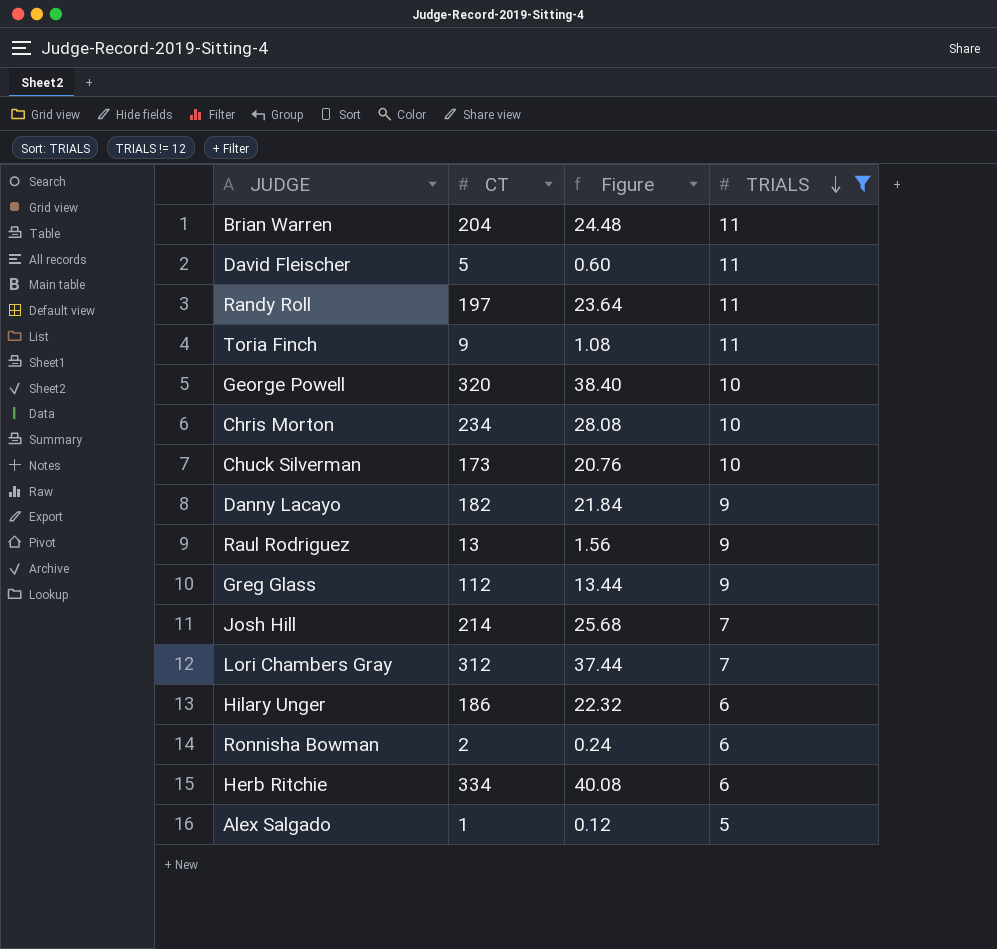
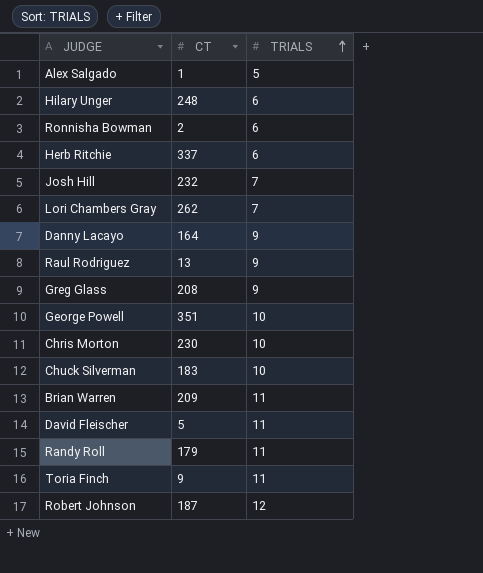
filter: TRIALS != 12 -> none
row order: TRIALS descending -> TRIALS ascending
column Figure | formula: [CT] * 0.12 -> none
Hilary Unger | CT: 186 -> 248
Herb Ritchie | CT: 334 -> 337
Josh Hill | CT: 214 -> 232
Lori Chambers Gray | CT: 312 -> 262
Danny Lacayo | CT: 182 -> 164
Greg Glass | CT: 112 -> 208
George Powell | CT: 320 -> 351
Chris Morton | CT: 234 -> 230
Chuck Silverman | CT: 173 -> 183
Brian Warren | CT: 204 -> 209
Randy Roll | CT: 197 -> 179

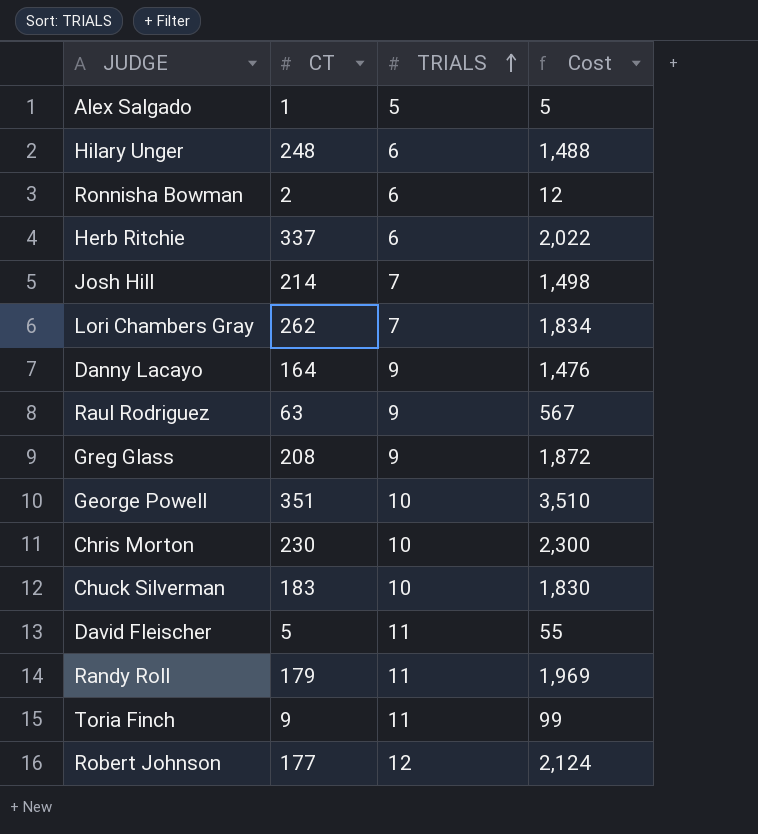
column Cost | formula: none -> [CT] * [TRIALS]
row Brian Warren: 209 | 11 -> none
Josh Hill | CT: 232 -> 214
Raul Rodriguez | CT: 13 -> 63
Robert Johnson | CT: 187 -> 177

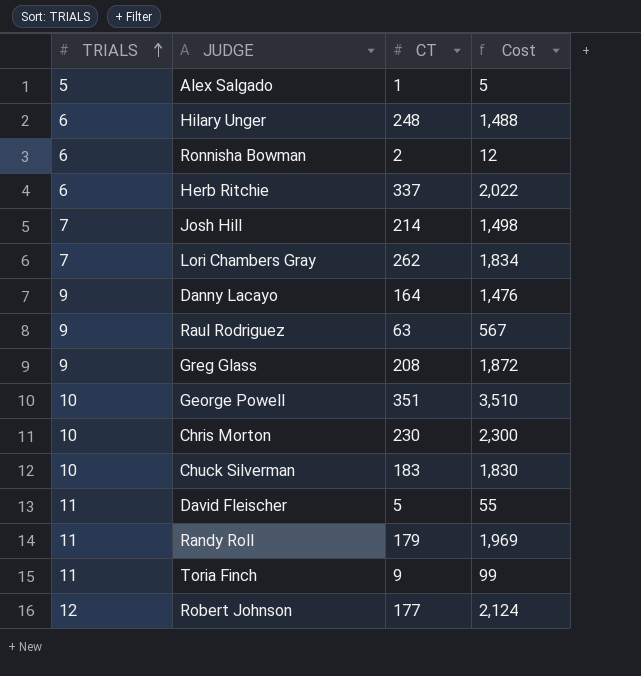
column TRIALS | position: 3 -> 1

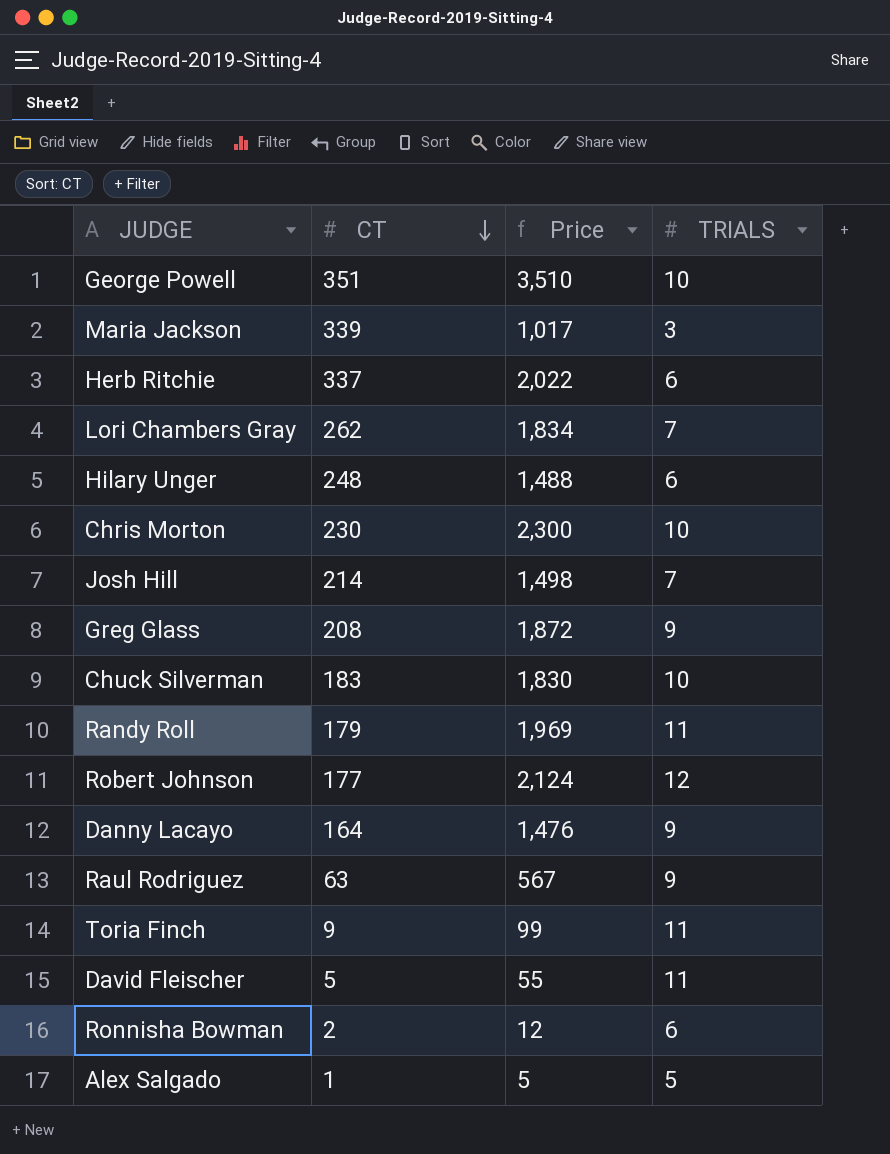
row order: TRIALS ascending -> CT descending
column name: Cost -> Price
column TRIALS | position: 1 -> 4
row Maria Jackson: none -> 339 | 1,017 | 3

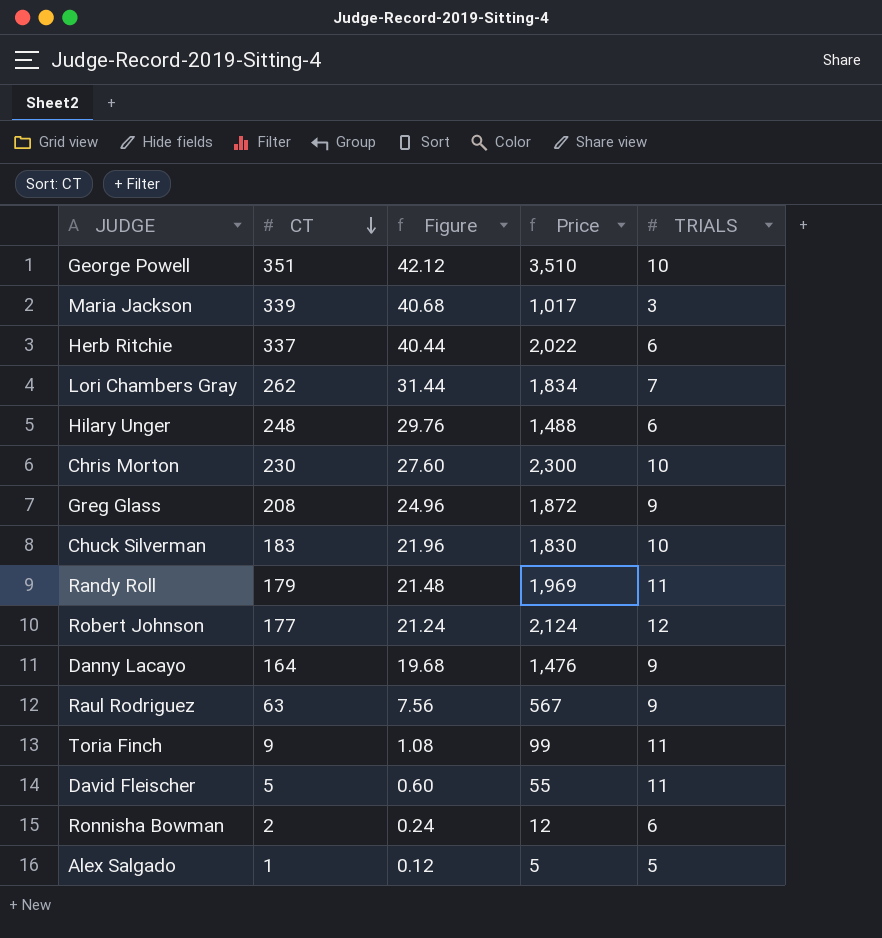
column Figure | formula: none -> [CT] * 0.12
row Josh Hill: 214 | 1,498 | 7 -> none

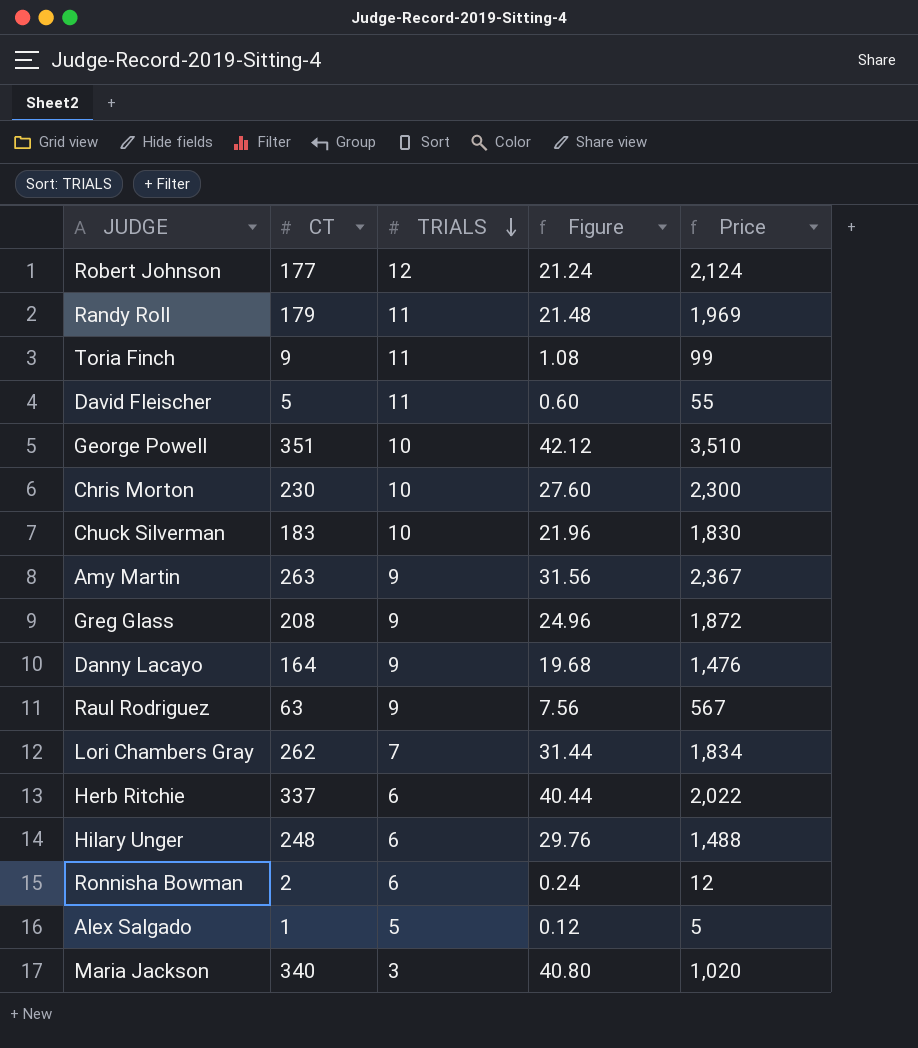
row order: CT descending -> TRIALS descending
column TRIALS | position: 5 -> 3
row Amy Martin: none -> 263 | 9 | 31.56 | 2,367
Maria Jackson | CT: 339 -> 340
Maria Jackson | Figure: 40.68 -> 40.80
Maria Jackson | Price: 1,017 -> 1,020

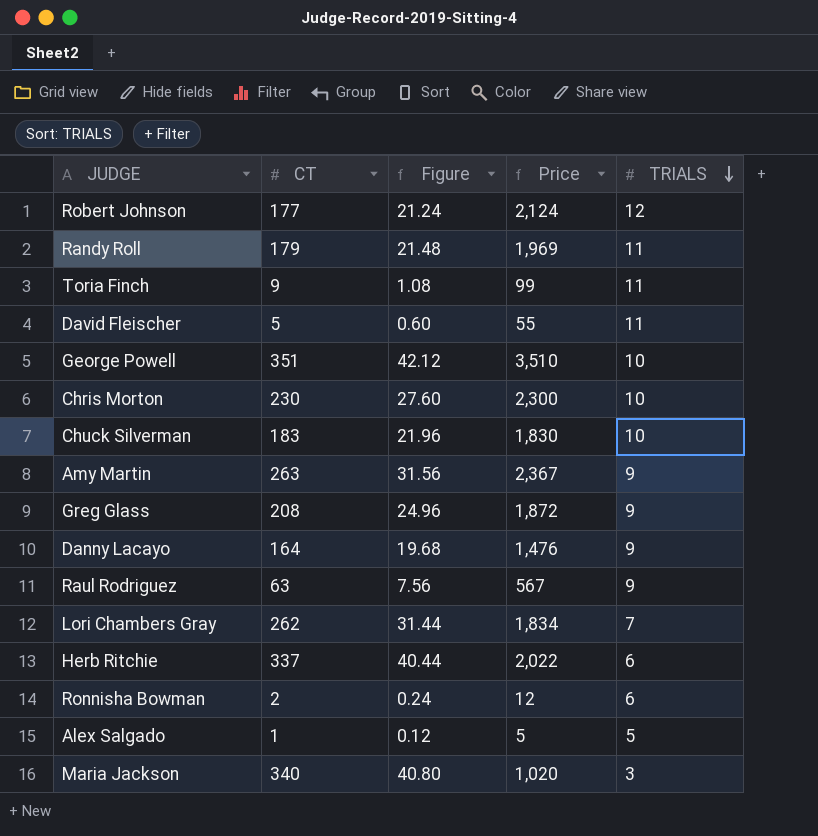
column TRIALS | position: 3 -> 5
row Hilary Unger: 248 | 6 | 29.76 | 1,488 -> none

